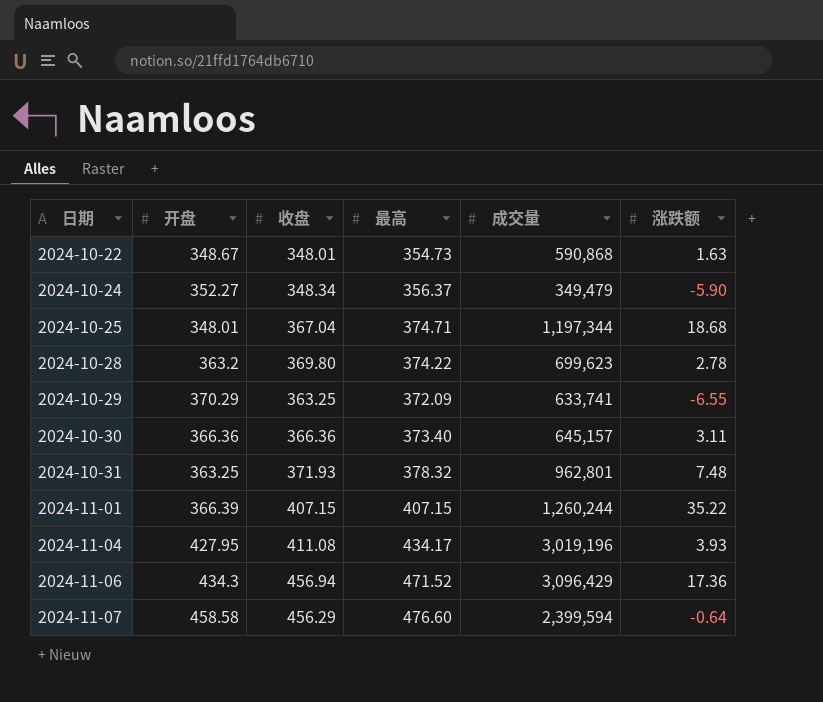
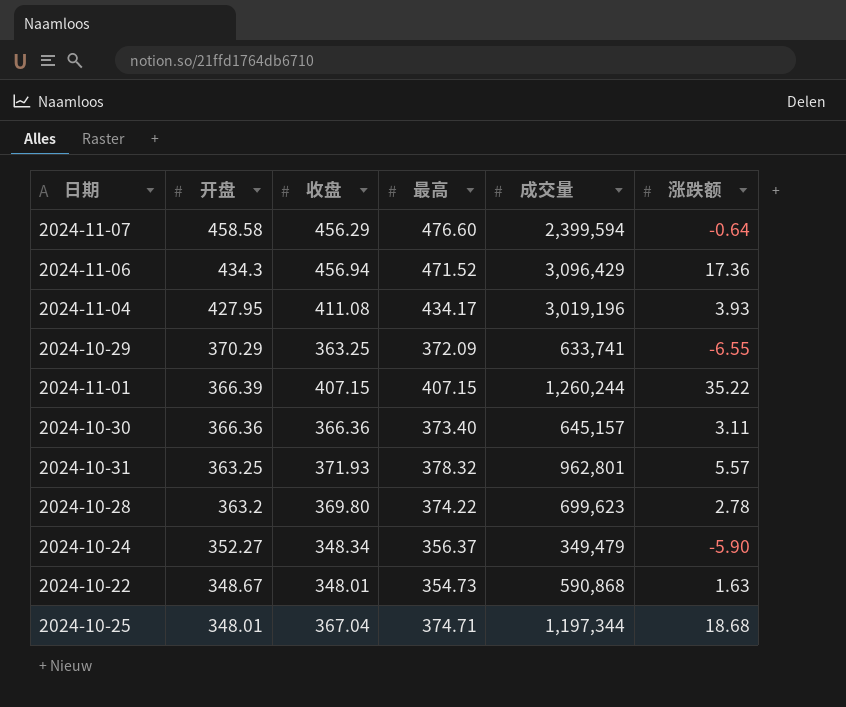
row order: 日期 ascending -> 开盘 descending
2024-10-31 | 涨跌额: 7.48 -> 5.57

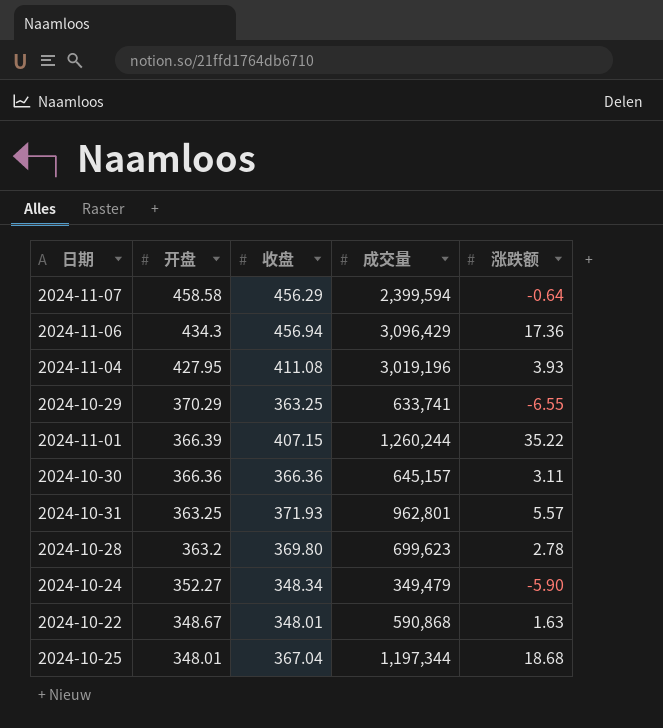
column 最高 | position: 4 -> none

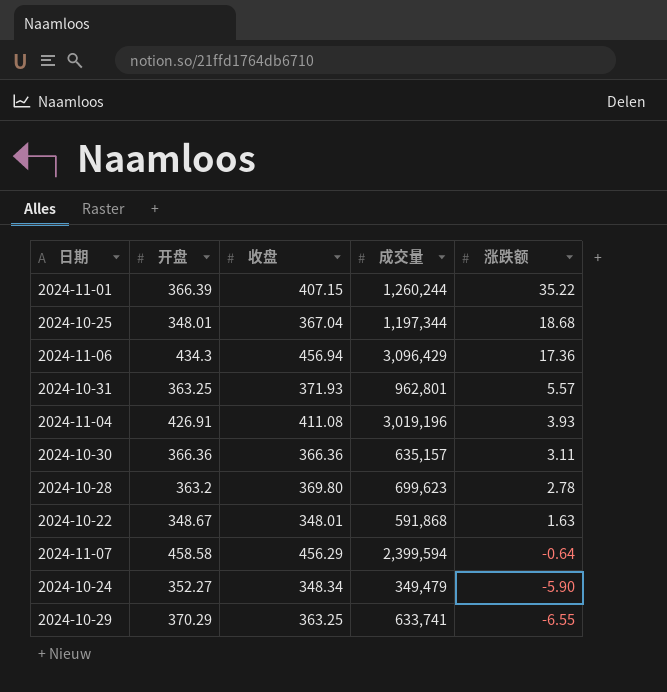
row order: 开盘 descending -> 涨跌额 descending
2024-11-04 | 开盘: 427.95 -> 426.91
2024-10-30 | 成交量: 645,157 -> 635,157
2024-10-22 | 成交量: 590,868 -> 591,868

